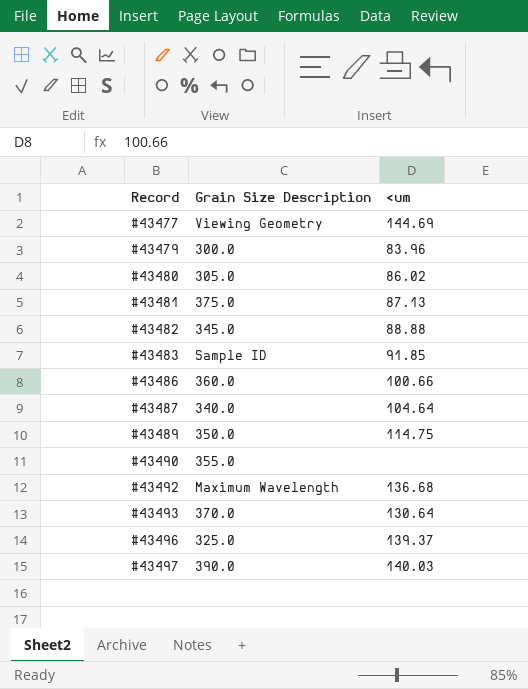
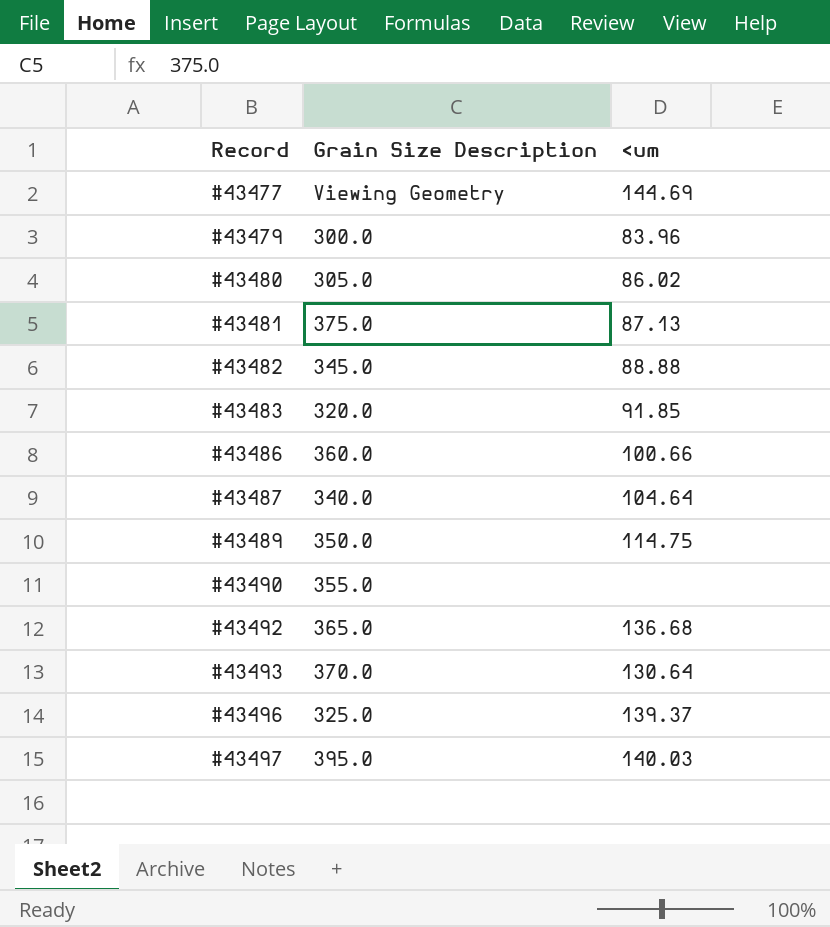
#43483 | Grain Size Description: Sample ID -> 320.0
#43492 | Grain Size Description: Maximum Wavelength -> 365.0
#43497 | Grain Size Description: 390.0 -> 395.0

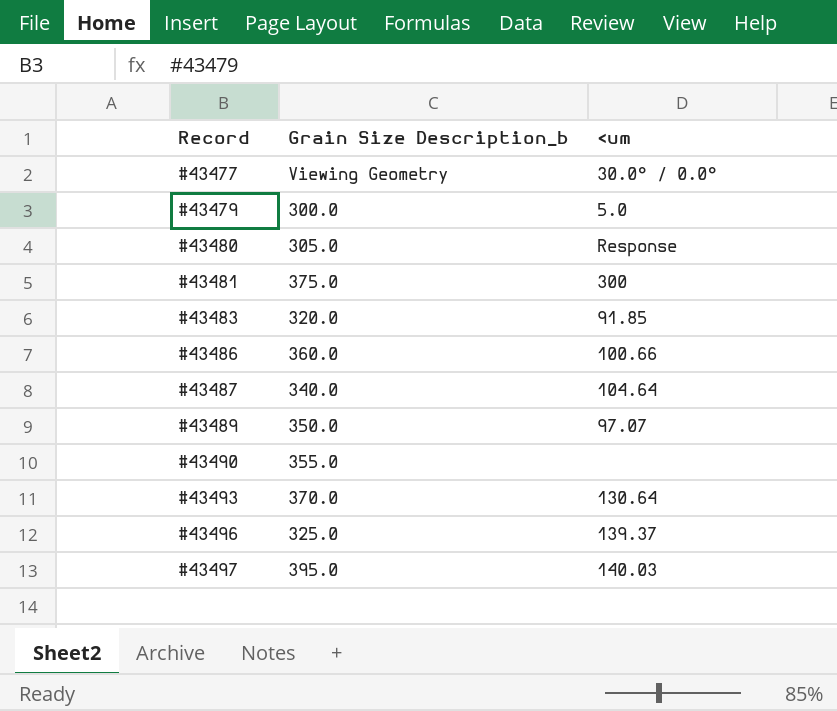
column name: Grain Size Description -> Grain Size Description_b
row #43482: 345.0 | 88.88 -> none
row #43492: 365.0 | 136.68 -> none
#43477 | <um: 144.69 -> 30.0° / 0.0°
#43479 | <um: 83.96 -> 5.0
#43480 | <um: 86.02 -> Response
#43481 | <um: 87.13 -> 300
#43489 | <um: 114.75 -> 97.07

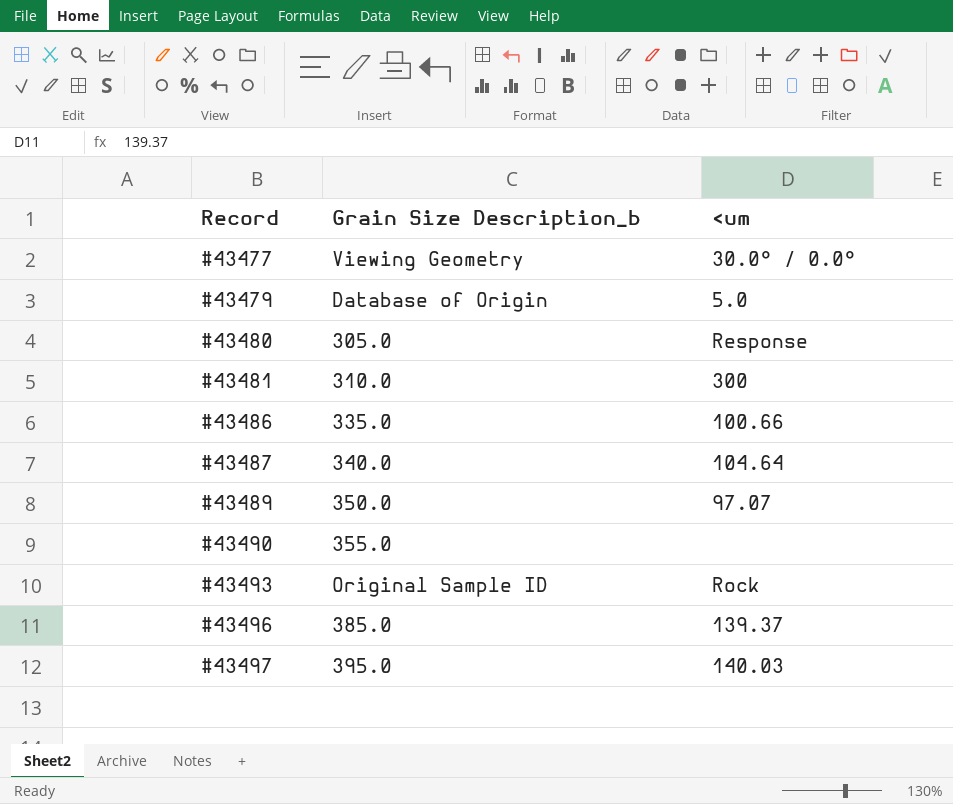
row #43483: 320.0 | 91.85 -> none
#43479 | Grain Size Description_b: 300.0 -> Database of Origin
#43481 | Grain Size Description_b: 375.0 -> 310.0
#43486 | Grain Size Description_b: 360.0 -> 335.0
#43493 | Grain Size Description_b: 370.0 -> Original Sample ID
#43493 | <um: 130.64 -> Rock
#43496 | Grain Size Description_b: 325.0 -> 385.0

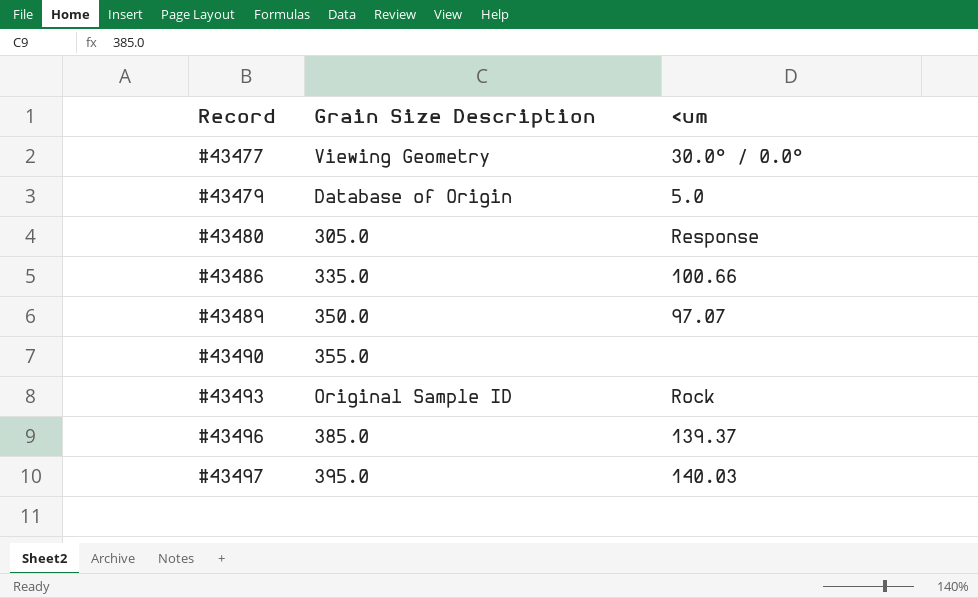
column name: Grain Size Description_b -> Grain Size Description
row #43481: 310.0 | 300 -> none
row #43487: 340.0 | 104.64 -> none

